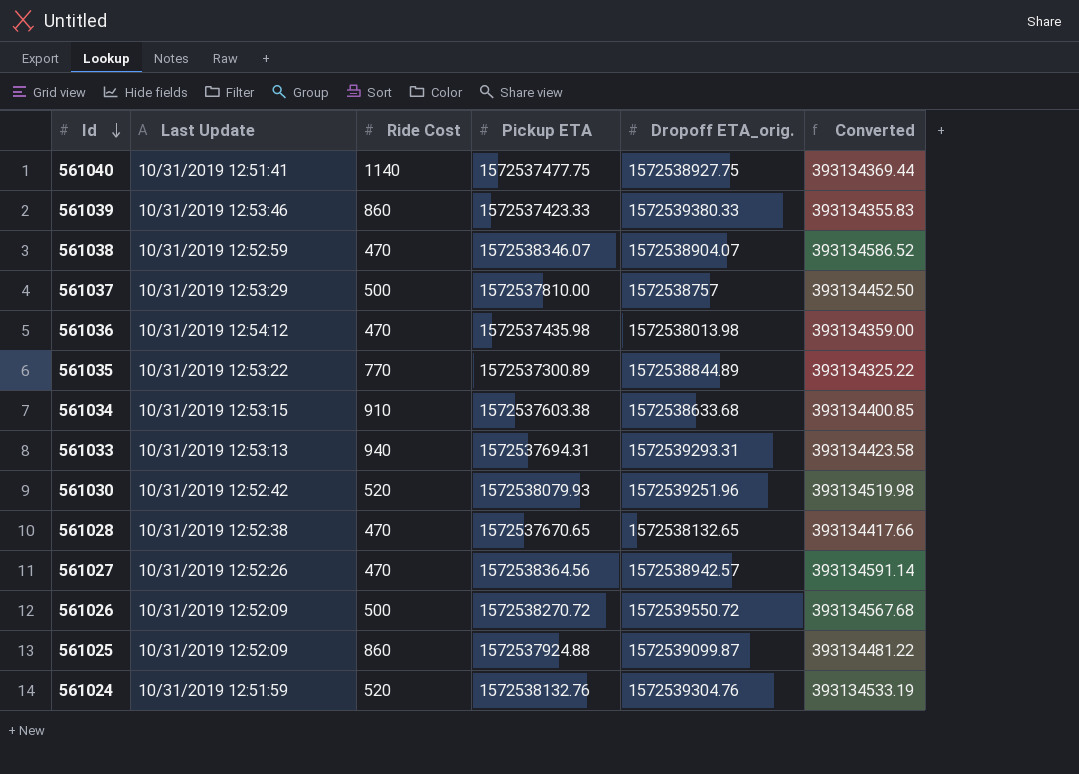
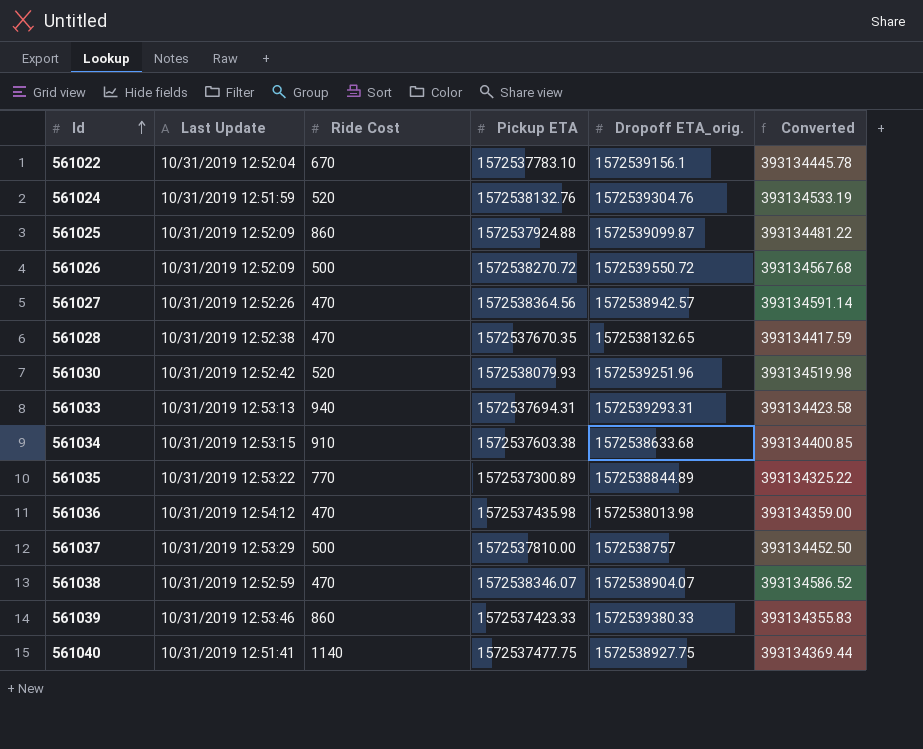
row order: Id descending -> Id ascending
row 561022: none -> 10/31/2019 12:52:04 | 670 | 1572537783.10 | 1572539156.1 | 393134445.78
561028 | Pickup ETA: 1572537670.65 -> 1572537670.35
561028 | Converted: 393134417.66 -> 393134417.59

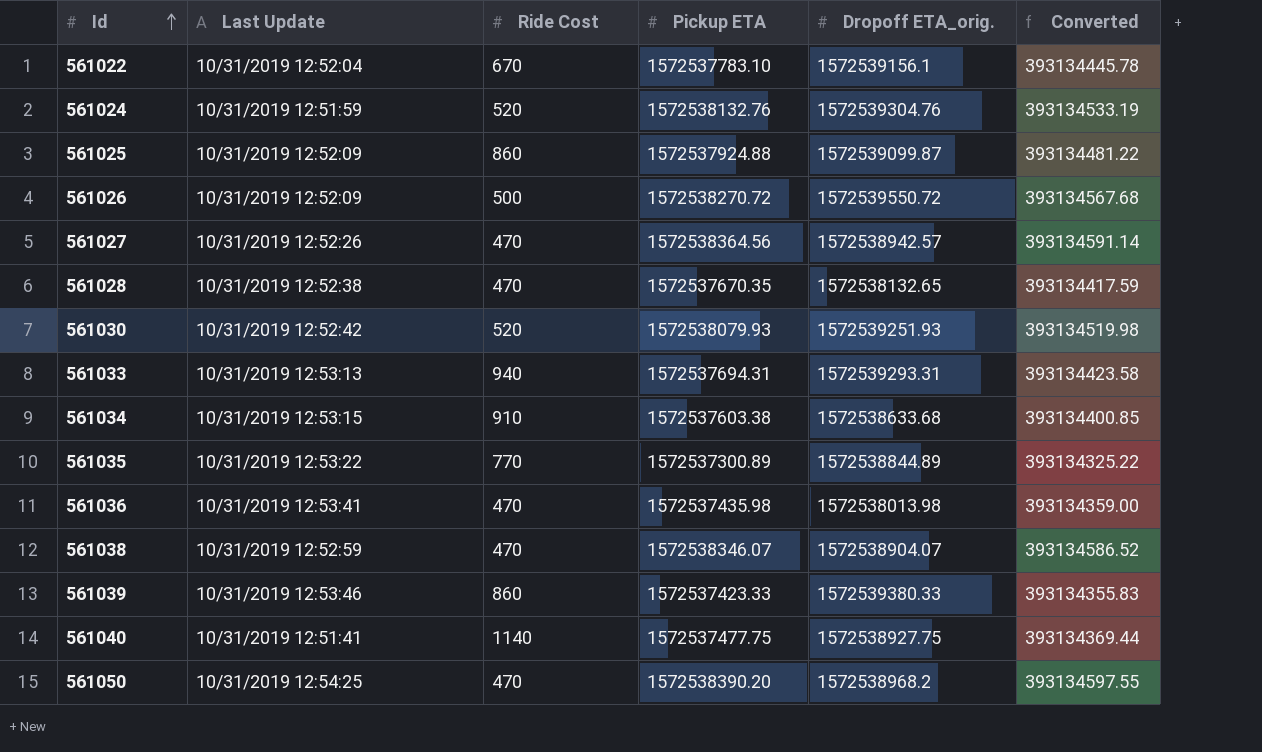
row 561037: 10/31/2019 12:53:29 | 500 | 1572537810.00 | 1572538757 | 393134452.50 -> none
561030 | Dropoff ETA_orig.: 1572539251.96 -> 1572539251.93
561036 | Last Update: 10/31/2019 12:54:12 -> 10/31/2019 12:53:41
row 561050: none -> 10/31/2019 12:54:25 | 470 | 1572538390.20 | 1572538968.2 | 393134597.55

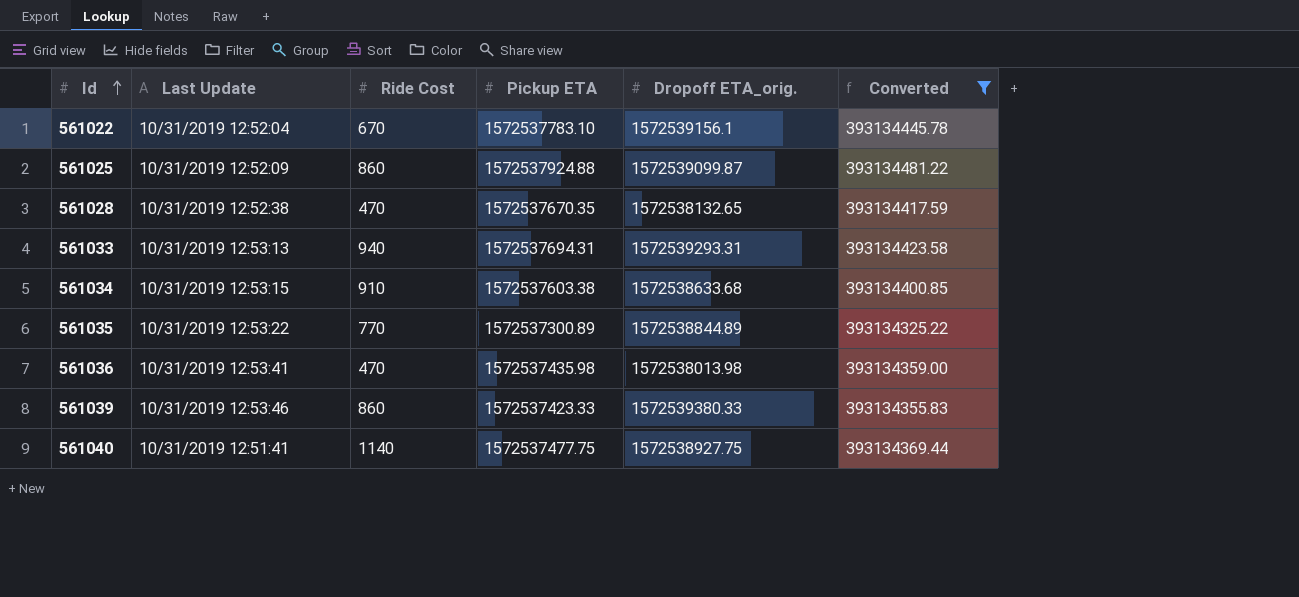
filter: none -> Converted <= 393134481.22

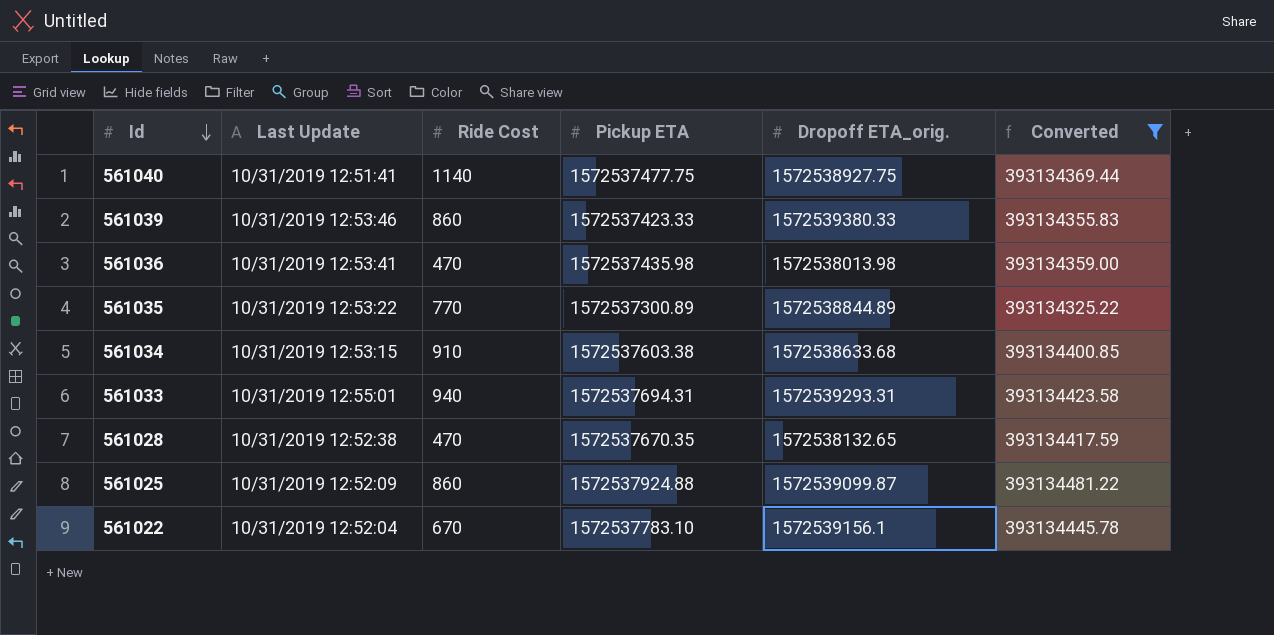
row order: Id ascending -> Id descending
561033 | Last Update: 10/31/2019 12:53:13 -> 10/31/2019 12:55:01

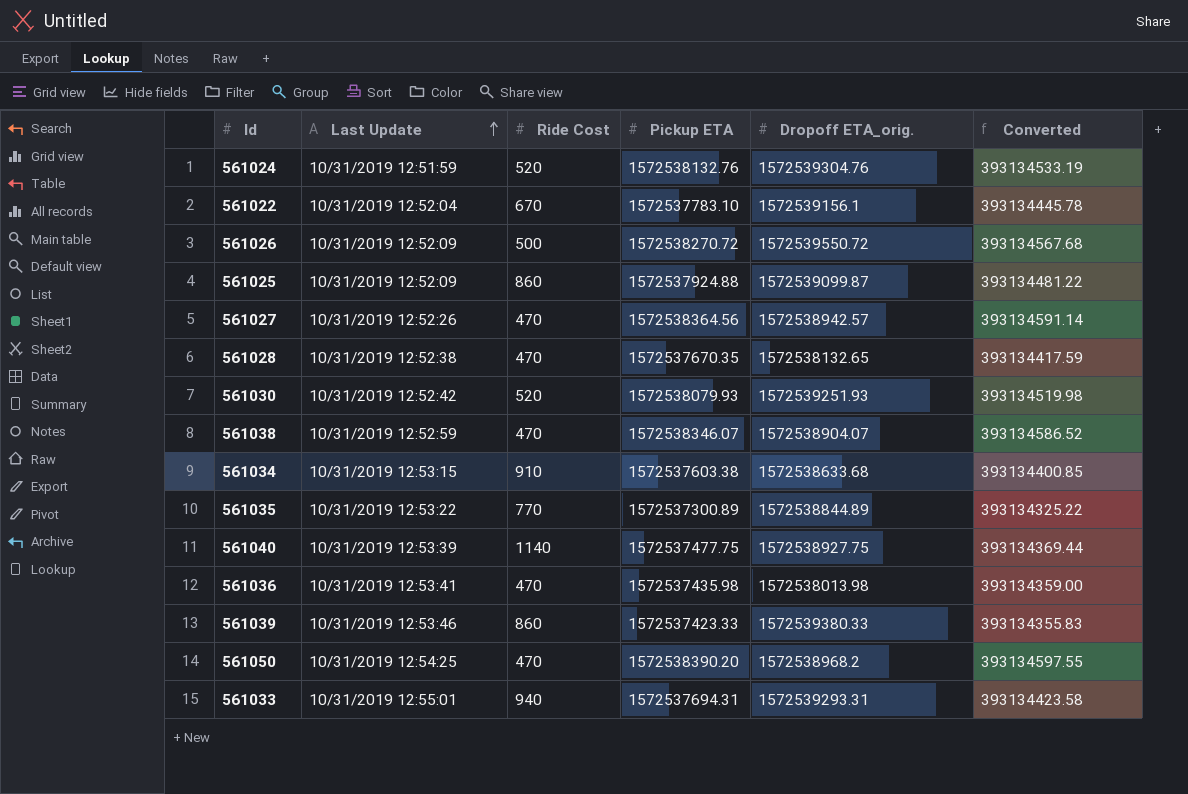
filter: Converted <= 393134481.22 -> none
row order: Id descending -> Last Update ascending
561040 | Last Update: 10/31/2019 12:51:41 -> 10/31/2019 12:53:39

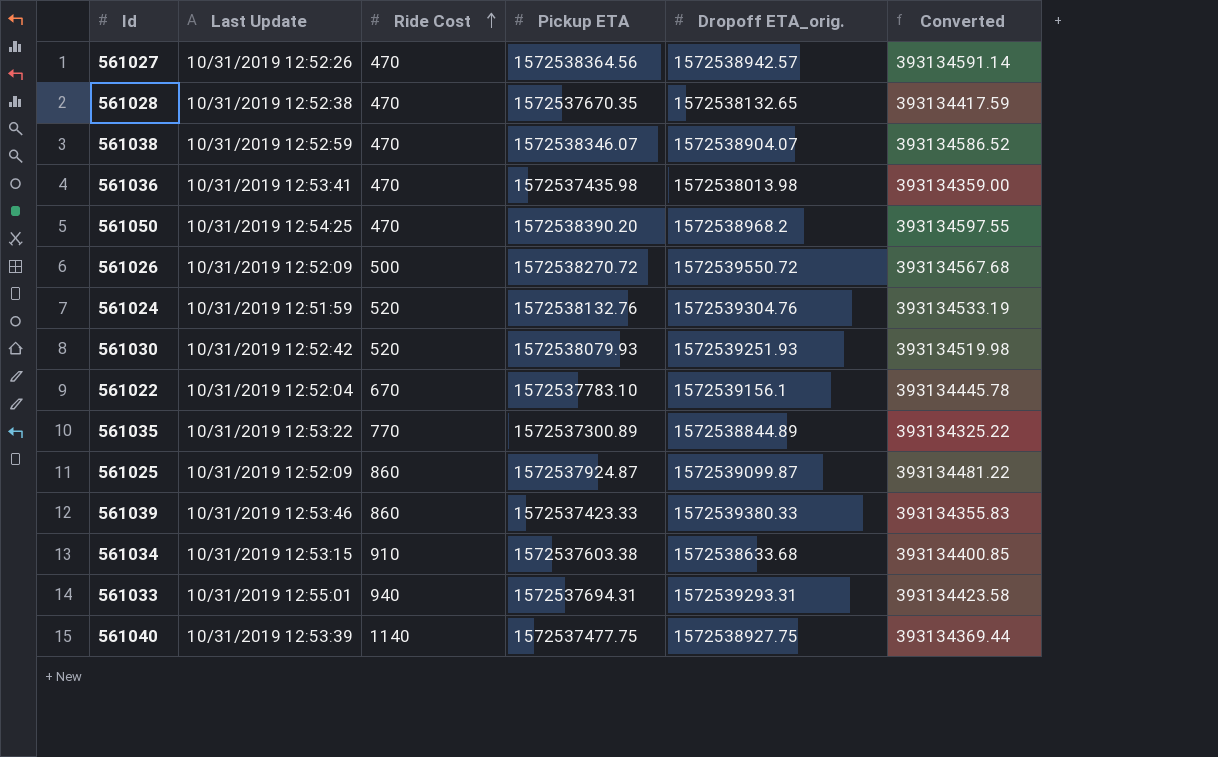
row order: Last Update ascending -> Ride Cost ascending
561025 | Pickup ETA: 1572537924.88 -> 1572537924.87

